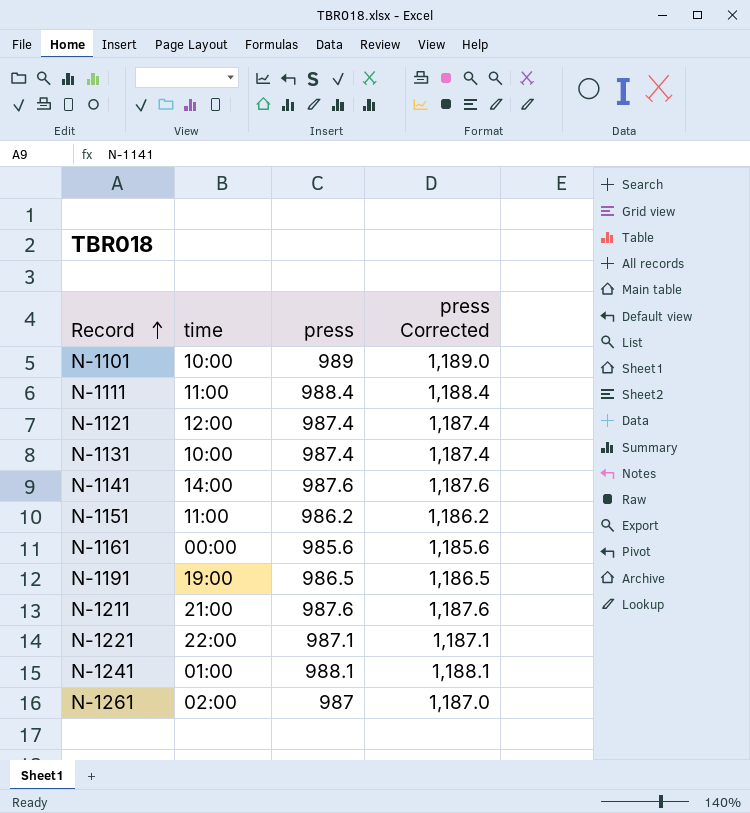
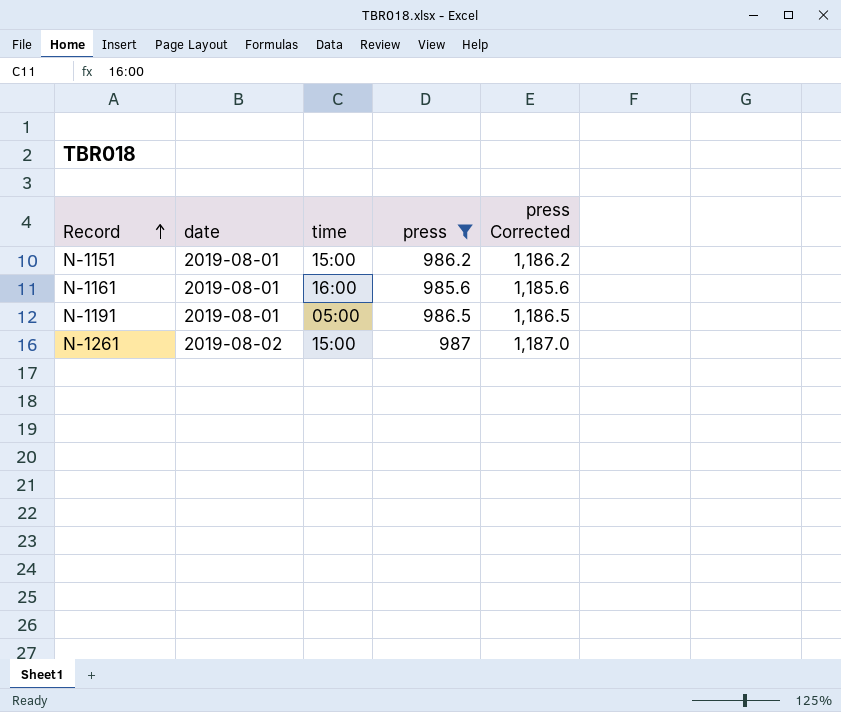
filter: none -> press <= 987
column date | position: none -> 2
N-1151 | time: 11:00 -> 15:00
N-1161 | time: 00:00 -> 16:00
N-1191 | time: 19:00 -> 05:00
N-1261 | time: 02:00 -> 15:00

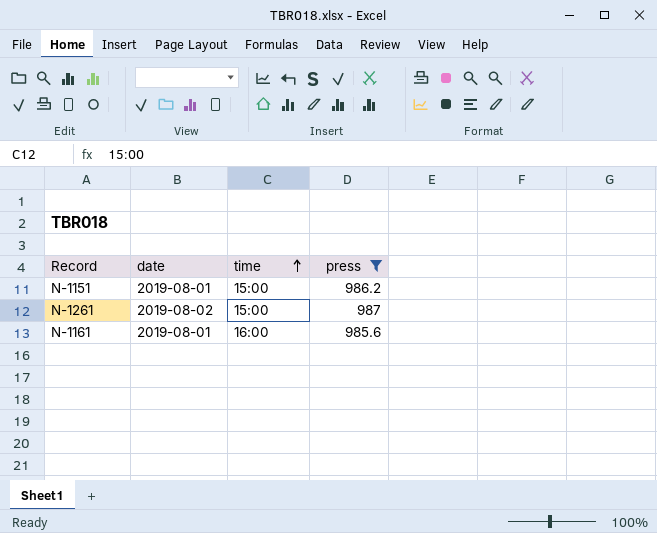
row order: Record ascending -> time ascending
column press Corrected | formula: [press] + 200 -> none
row N-1191: 2019-08-01 | 05:00 | 986.5 | 1,186.5 -> none

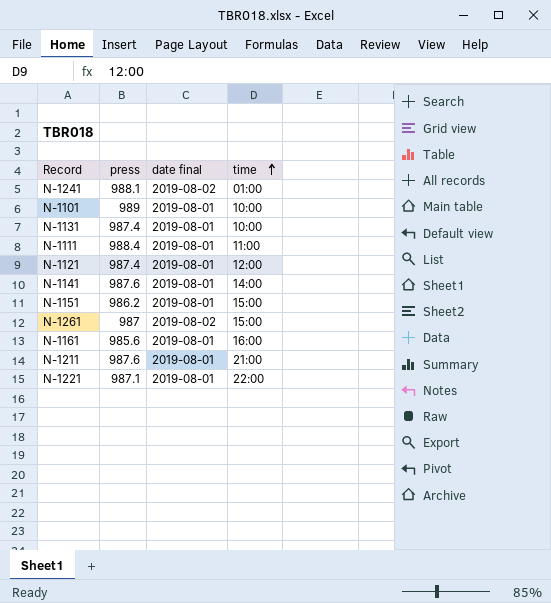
filter: press <= 987 -> none
column press | position: 4 -> 2
column name: date -> date final

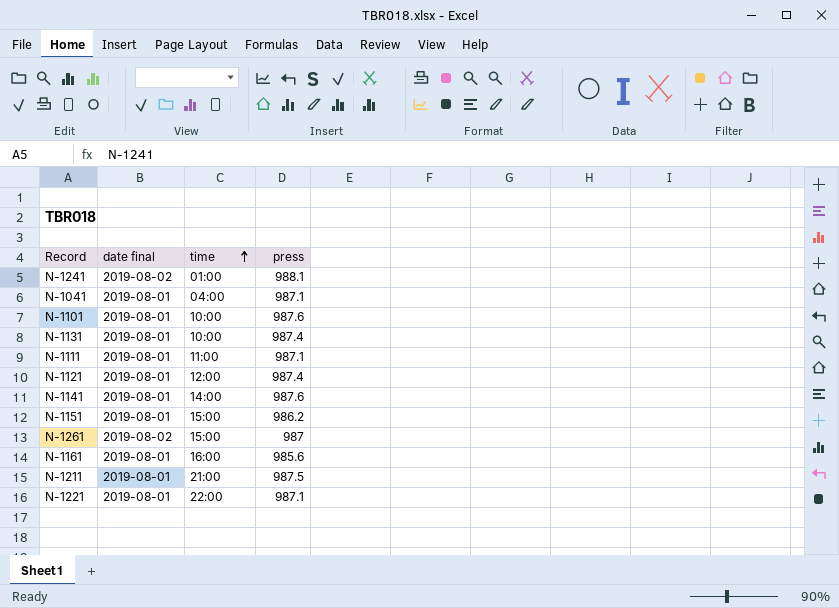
column press | position: 2 -> 4
row N-1041: none -> 2019-08-01 | 04:00 | 987.1
N-1101 | press: 989 -> 987.6
N-1111 | press: 988.4 -> 987.1
N-1211 | press: 987.6 -> 987.5

